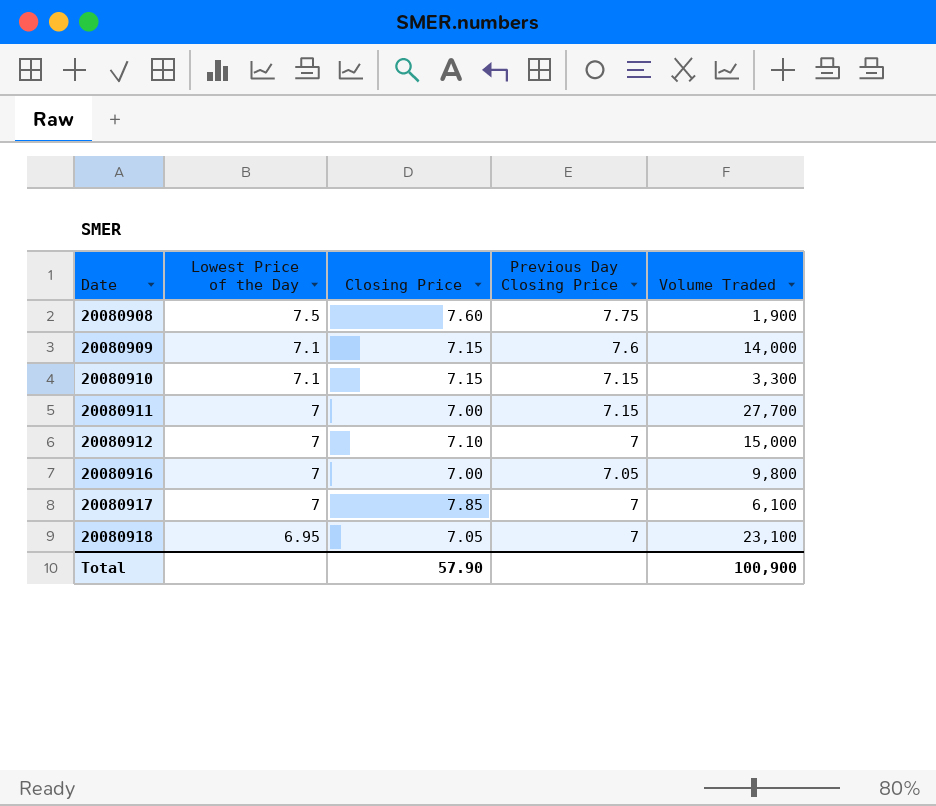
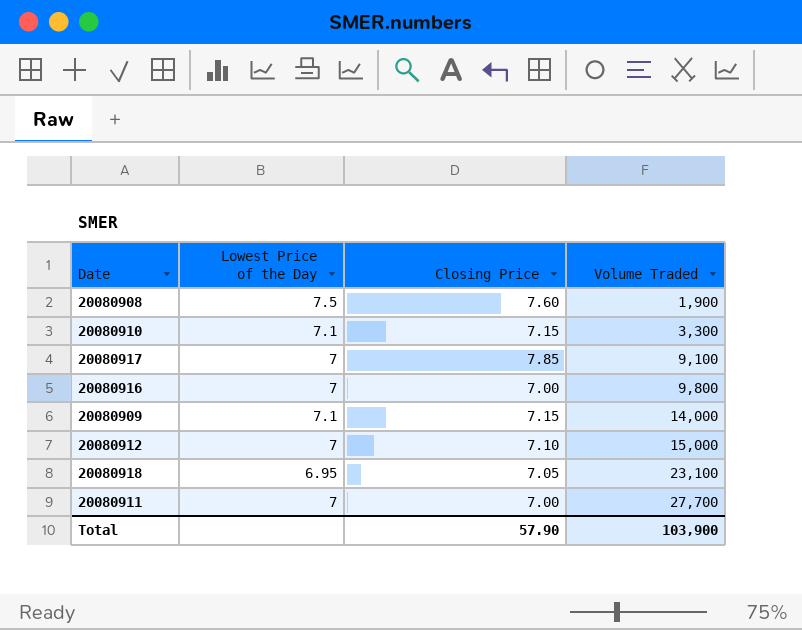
row order: Date ascending -> Volume Traded ascending
column Previous Day Closing Price | position: 4 -> none
20080917 | Volume Traded: 6,100 -> 9,100
Total | Volume Traded: 100,900 -> 103,900

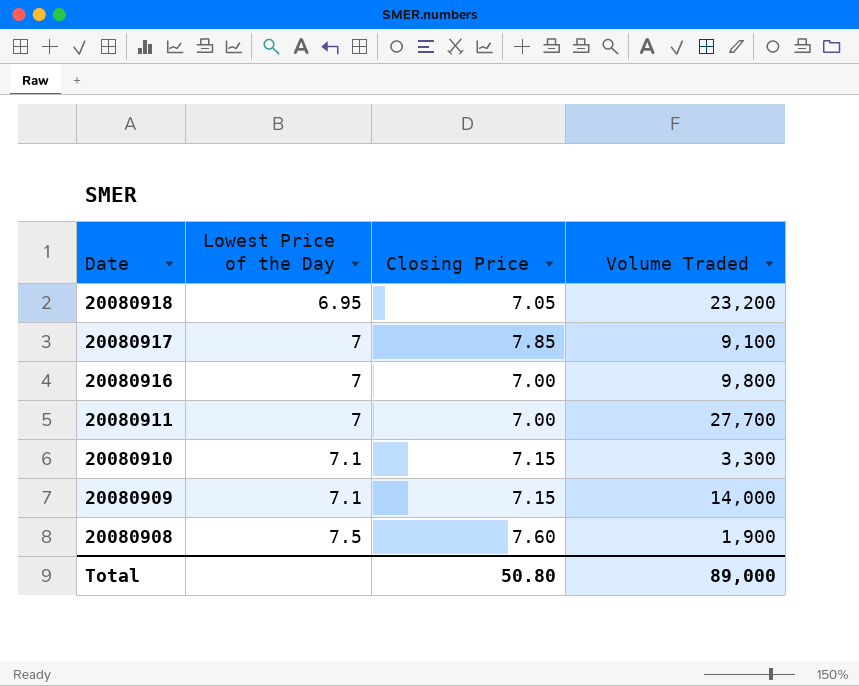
row order: Volume Traded ascending -> Date descending
row 20080912: 7 | 7.10 | 15,000 -> none
20080918 | Volume Traded: 23,100 -> 23,200
Total | Closing Price: 57.90 -> 50.80
Total | Volume Traded: 103,900 -> 89,000

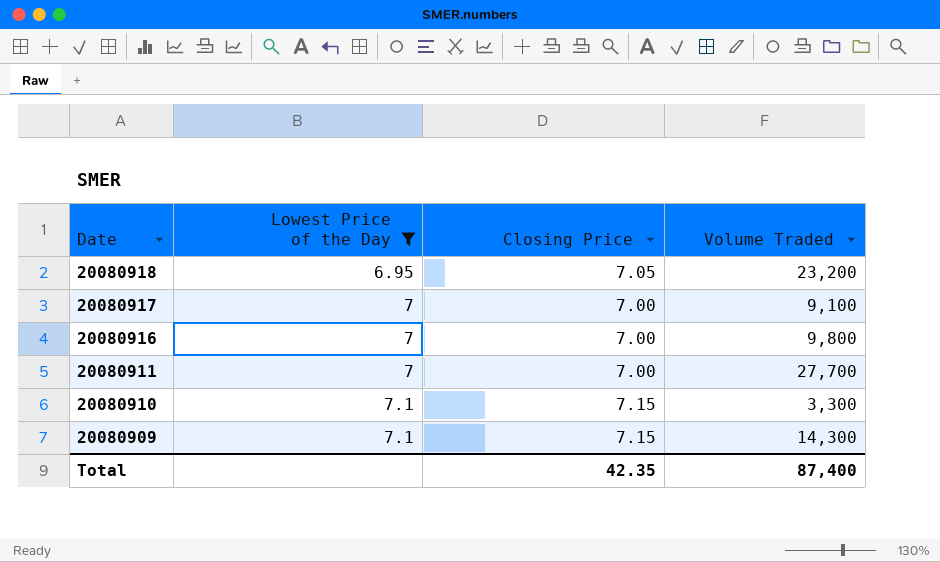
filter: none -> Lowest Price of the Day != 7.5
20080917 | Closing Price: 7.85 -> 7.00
20080909 | Volume Traded: 14,000 -> 14,300
Total | Closing Price: 50.80 -> 42.35
Total | Volume Traded: 89,000 -> 87,400

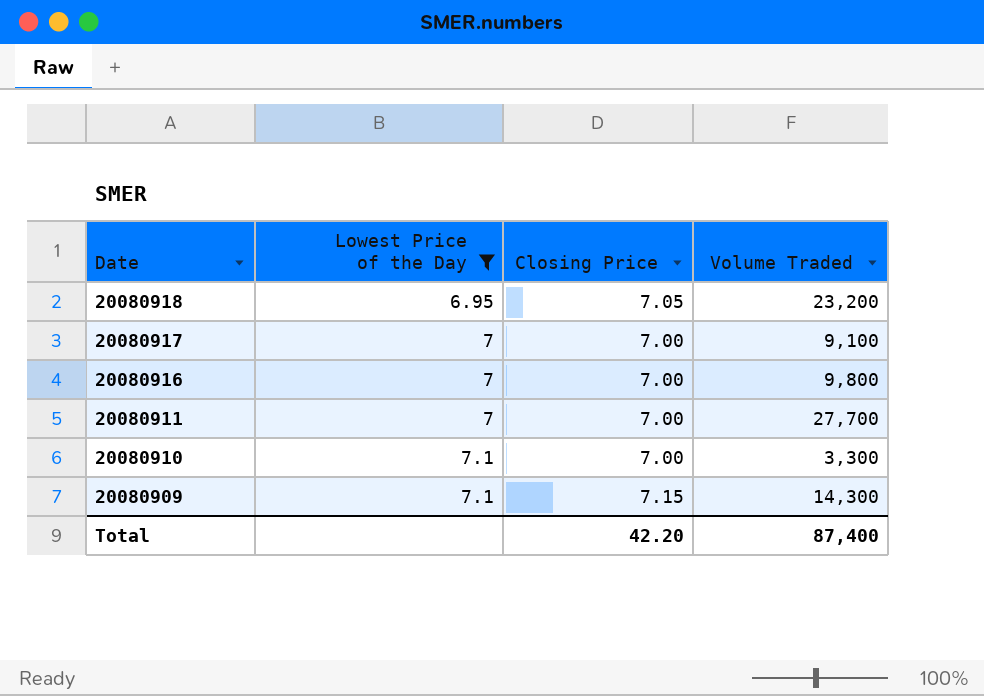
20080910 | Closing Price: 7.15 -> 7.00
Total | Closing Price: 42.35 -> 42.20

